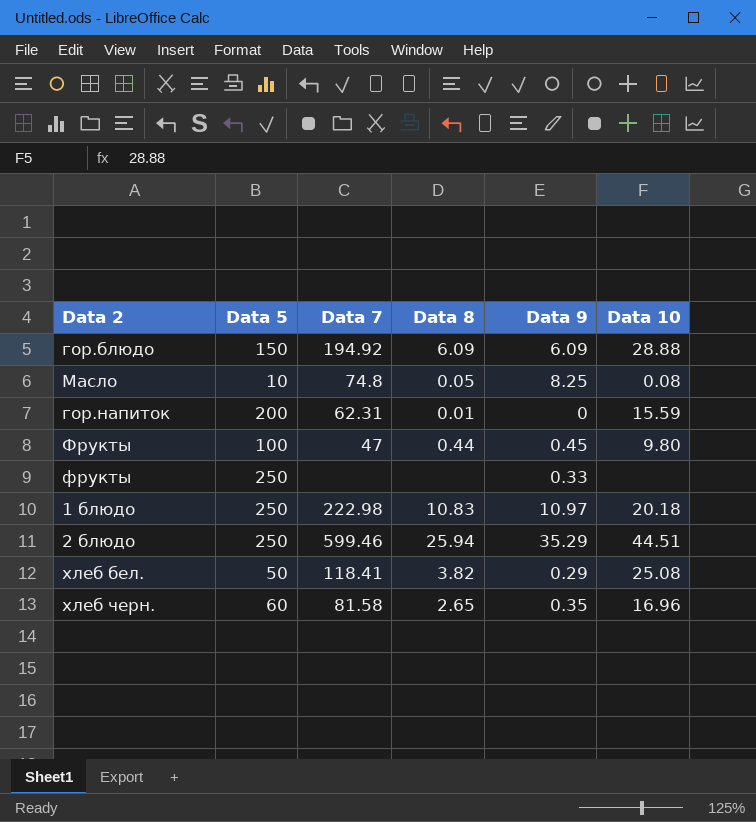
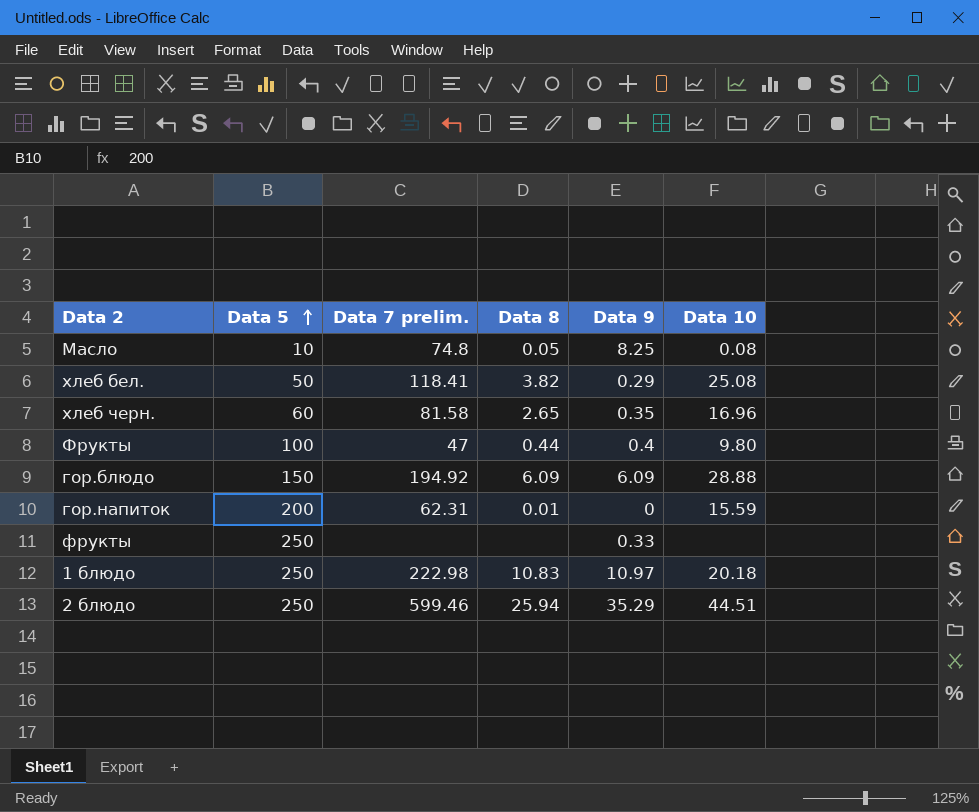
row order: none -> Data 5 ascending
column name: Data 7 -> Data 7 prelim.
Фрукты | Data 9: 0.45 -> 0.4

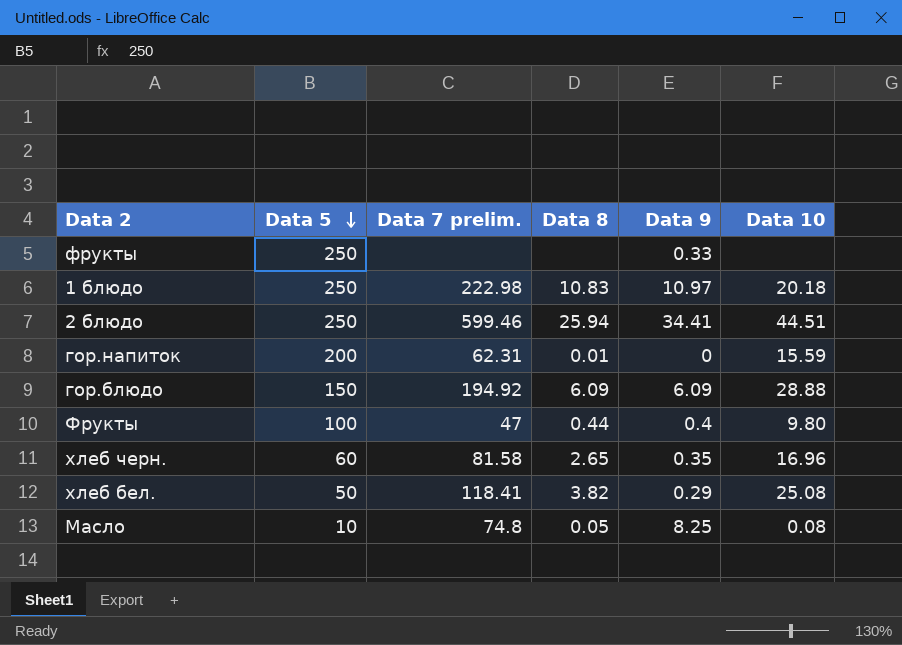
row order: Data 5 ascending -> Data 5 descending
2 блюдо | Data 9: 35.29 -> 34.41

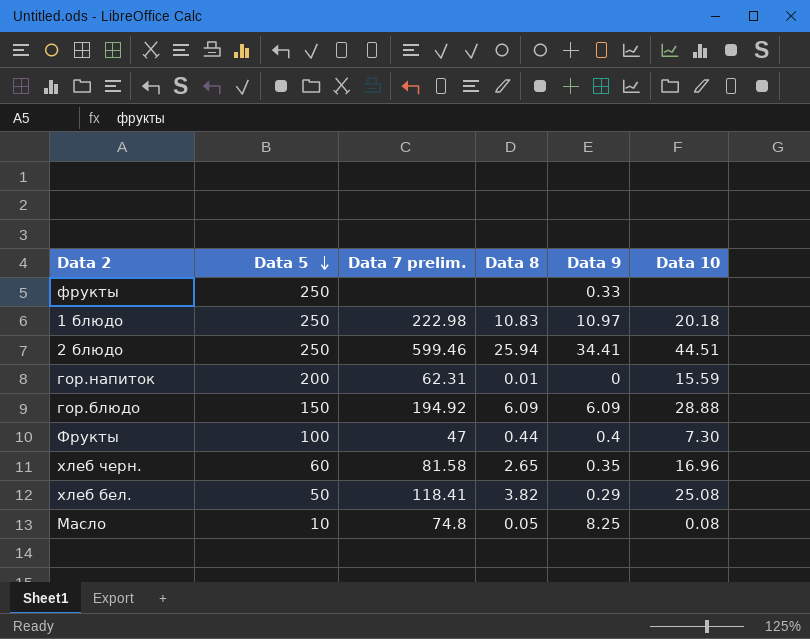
Фрукты | Data 10: 9.80 -> 7.30

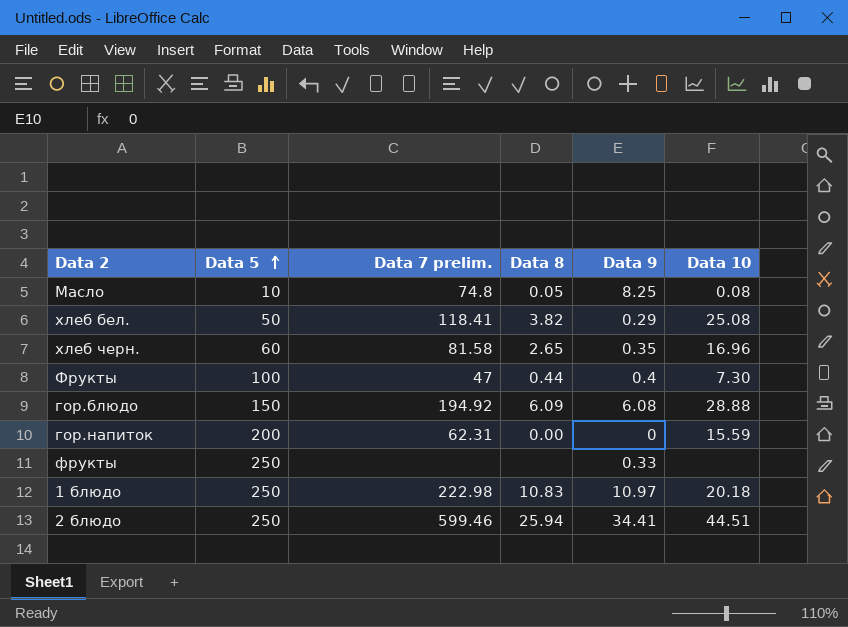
row order: Data 5 descending -> Data 5 ascending
гор.блюдо | Data 9: 6.09 -> 6.08
гор.напиток | Data 8: 0.01 -> 0.00

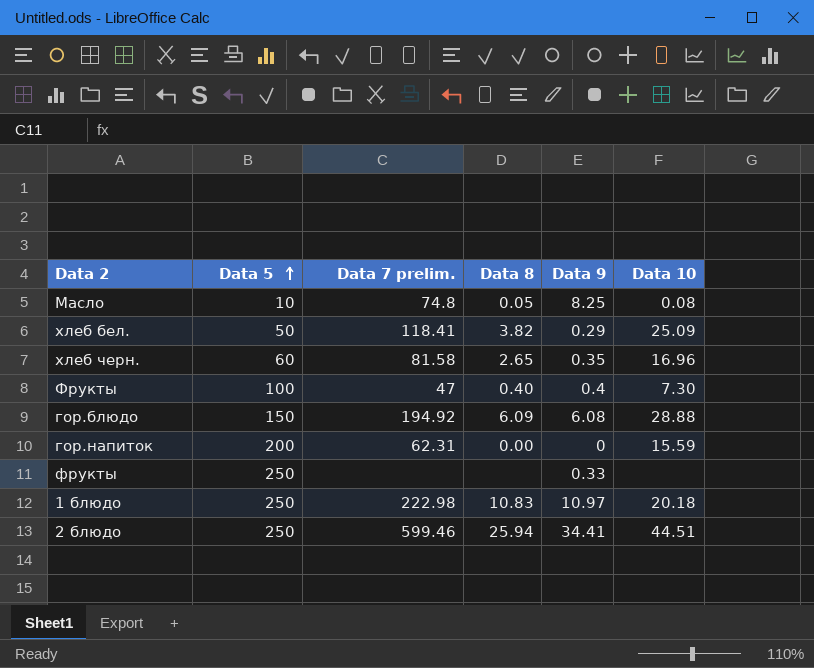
хлеб бел. | Data 10: 25.08 -> 25.09
Фрукты | Data 8: 0.44 -> 0.40

